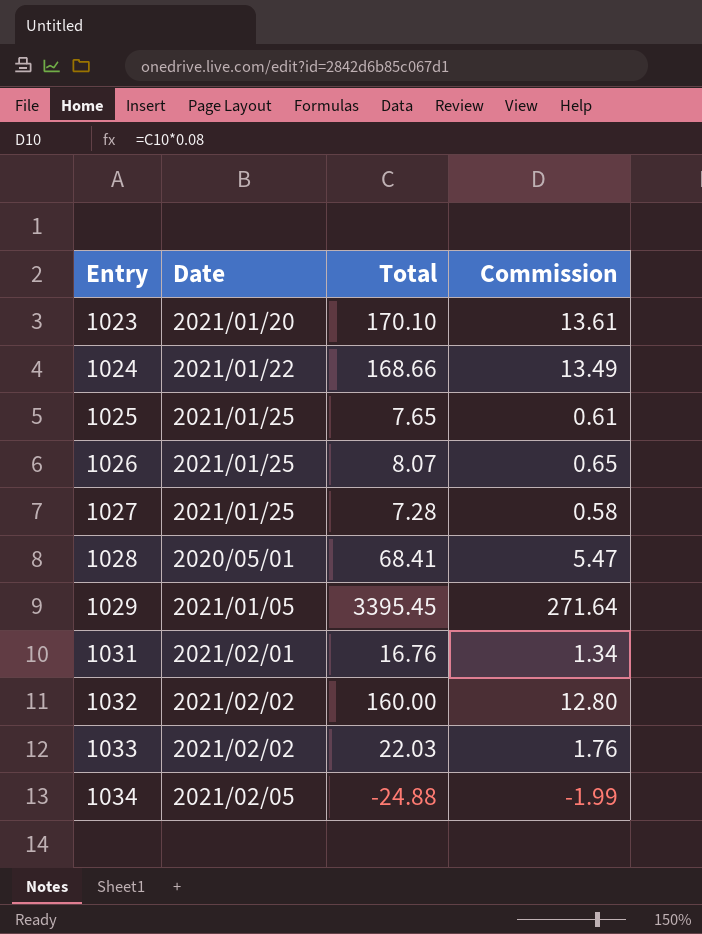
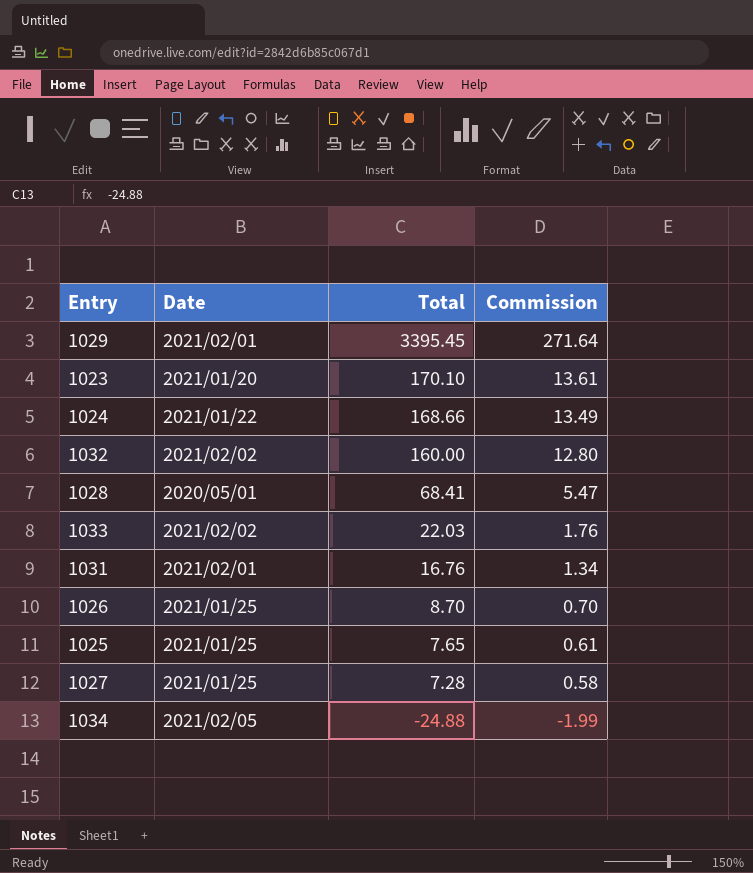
row order: Entry ascending -> Total descending
1029 | Date: 2021/01/05 -> 2021/02/01
1026 | Total: 8.07 -> 8.70
1026 | Commission: 0.65 -> 0.70

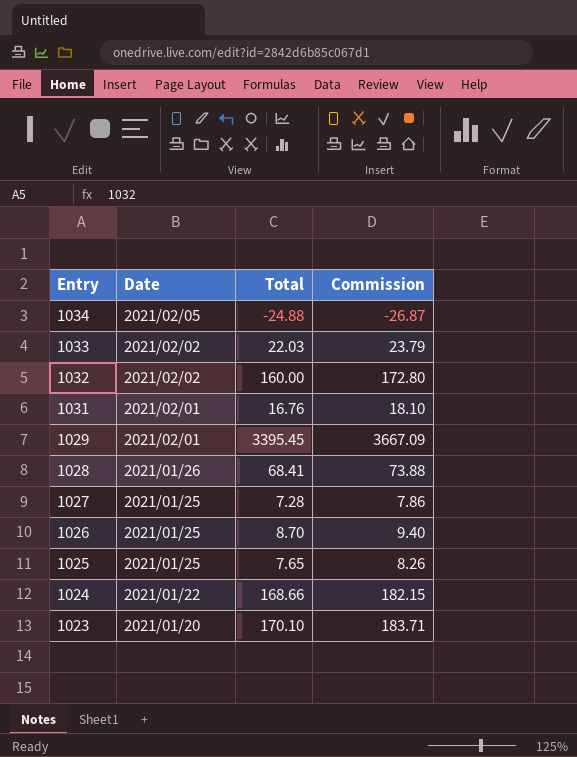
row order: Total descending -> Entry descending
column Commission | formula: [Total] * 0.08 -> [Total] * 1.08
1028 | Date: 2020/05/01 -> 2021/01/26

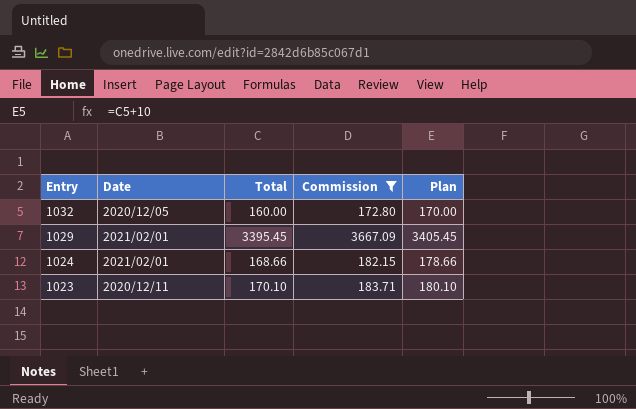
filter: none -> Commission >= 172.80
column Plan | formula: none -> [Total] + 10
1032 | Date: 2021/02/02 -> 2020/12/05
1024 | Date: 2021/01/22 -> 2021/02/01
1023 | Date: 2021/01/20 -> 2020/12/11

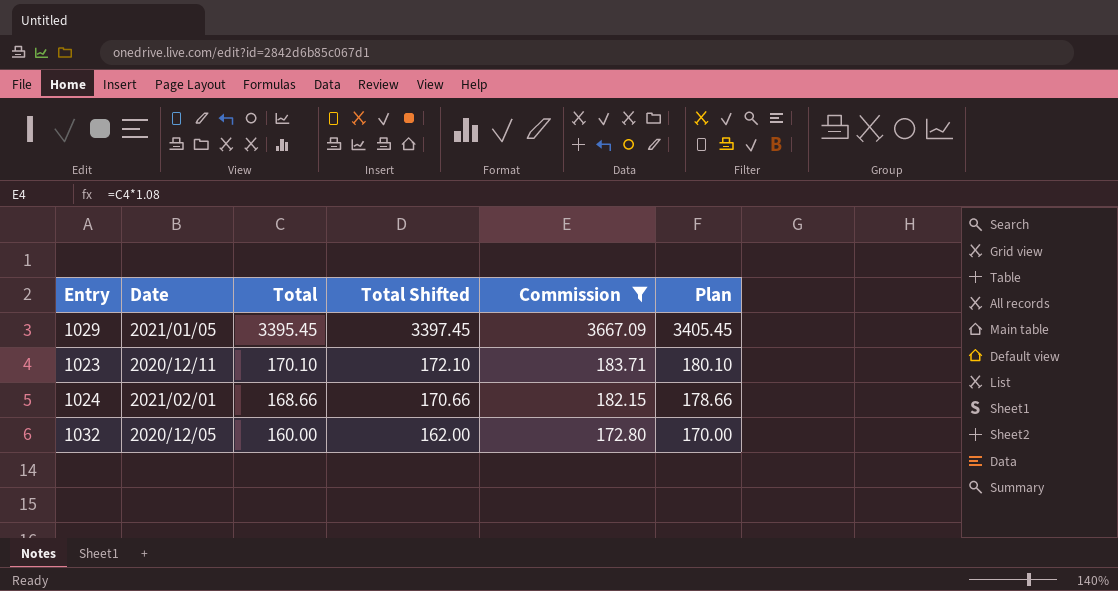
row order: Entry descending -> Total descending
column Total Shifted | formula: none -> [Total] + 2
1029 | Date: 2021/02/01 -> 2021/01/05

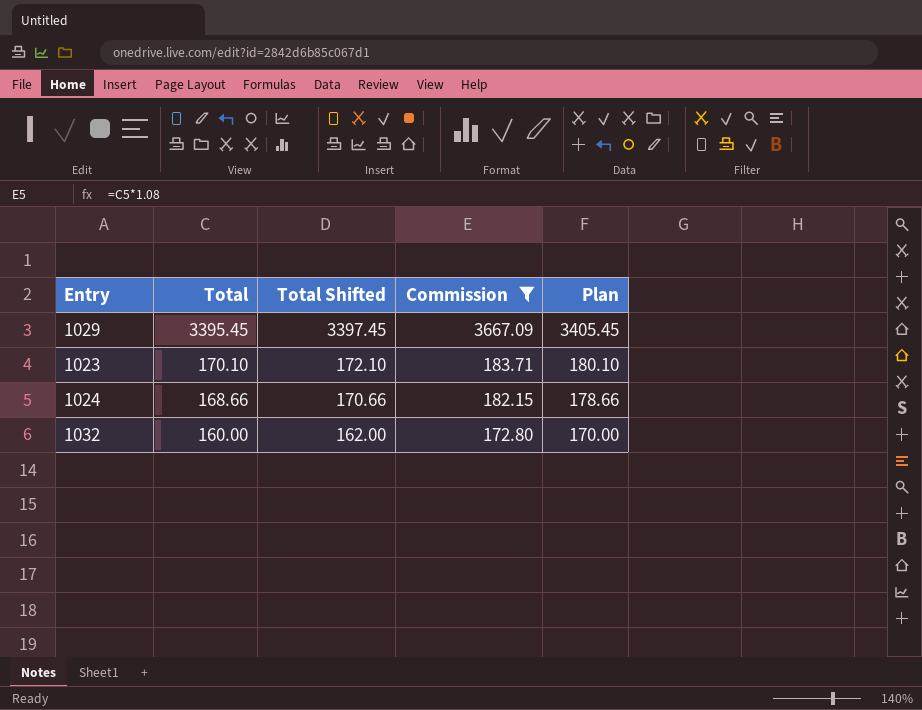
column Date | position: 2 -> none

